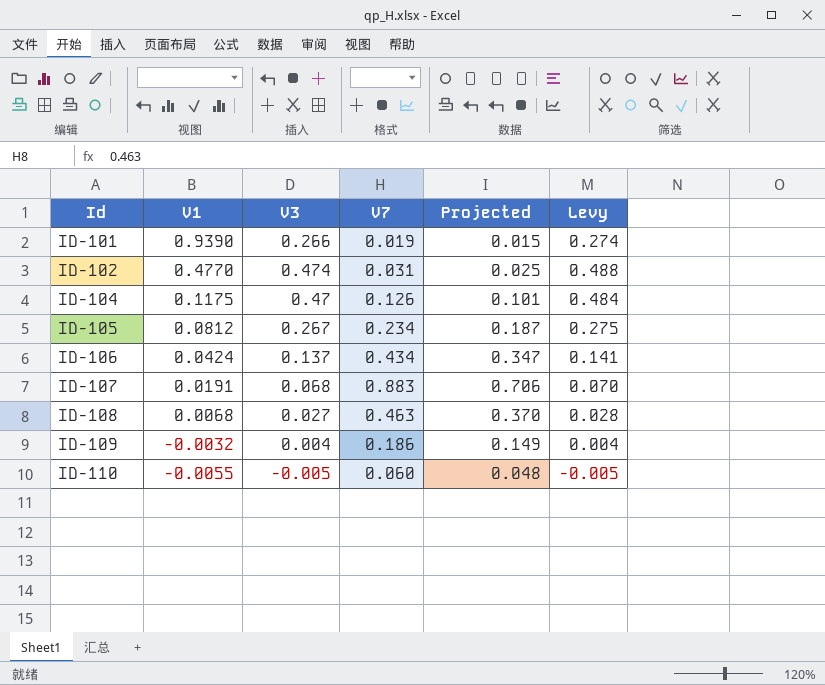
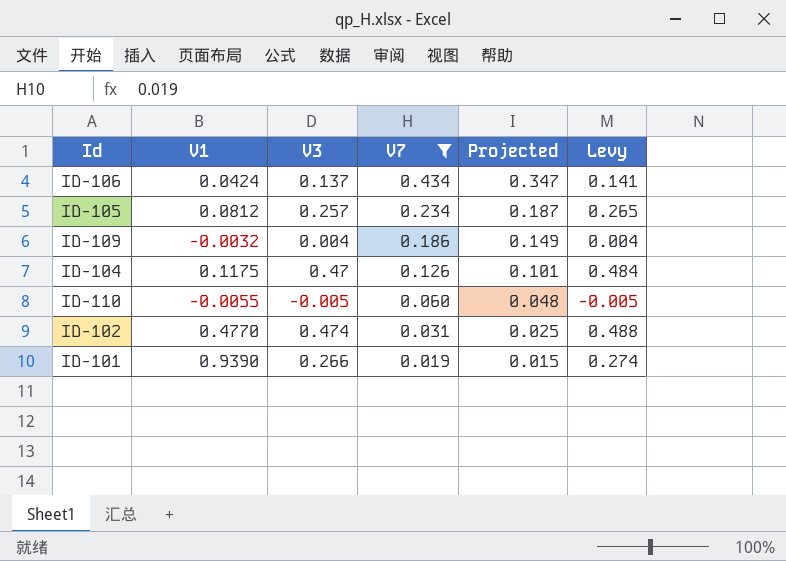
filter: none -> V7 <= 0.434
row order: Id ascending -> V7 descending
ID-105 | V3: 0.267 -> 0.257
ID-105 | Levy: 0.275 -> 0.265

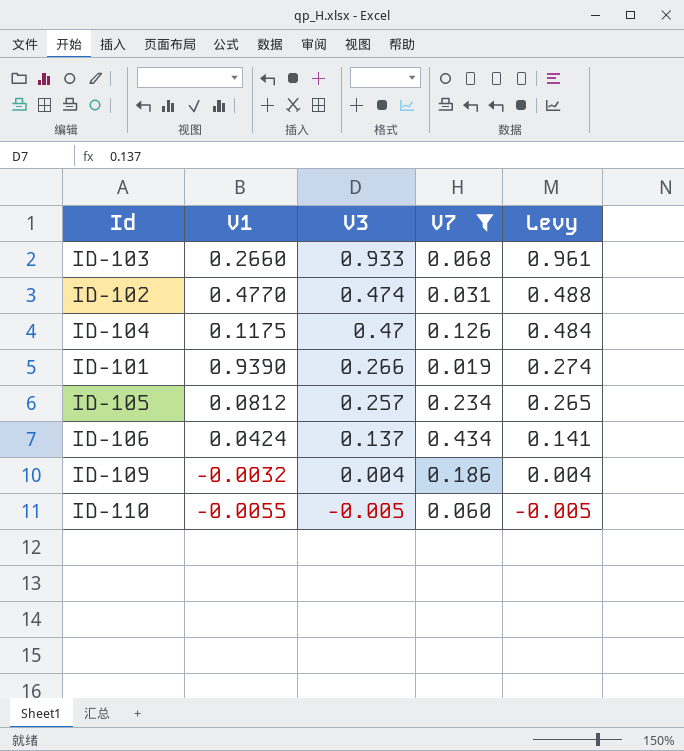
row order: V7 descending -> V3 descending
column Projected | formula: [V7] * 0.8 -> none
row ID-103: none -> 0.2660 | 0.933 | 0.068 | 0.961

